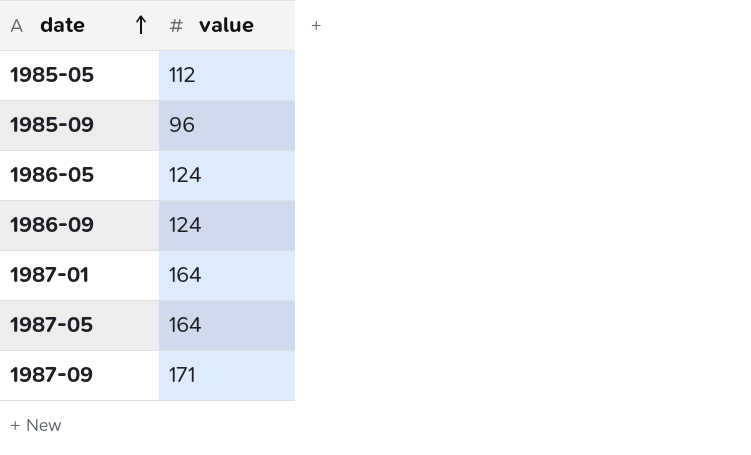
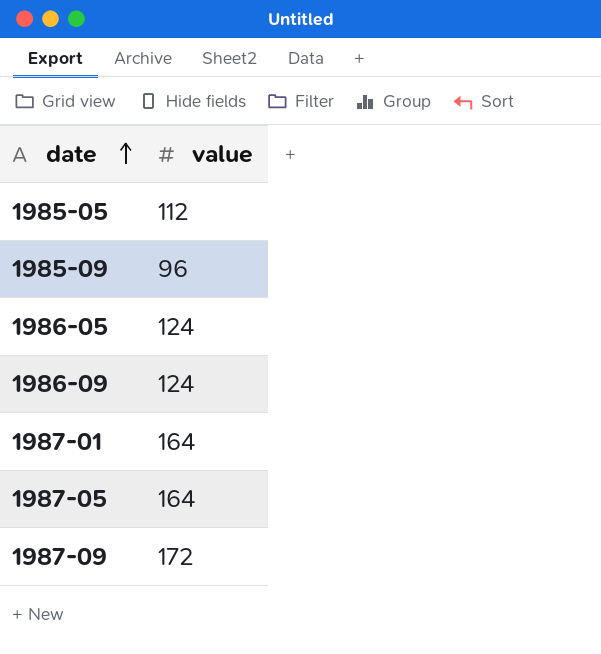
1987-09 | value: 171 -> 172

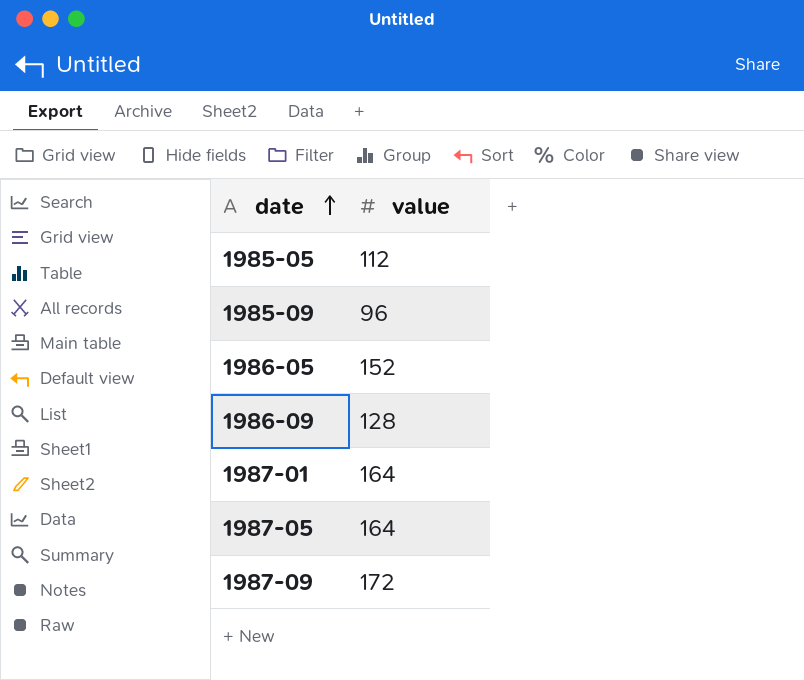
1986-05 | value: 124 -> 152
1986-09 | value: 124 -> 128

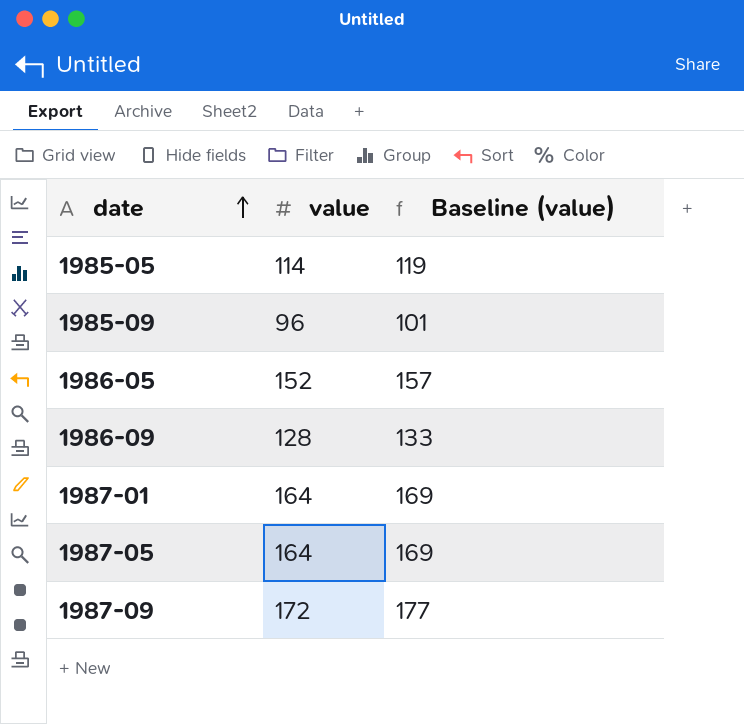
column Baseline (value) | formula: none -> [value] + 5
1985-05 | value: 112 -> 114

